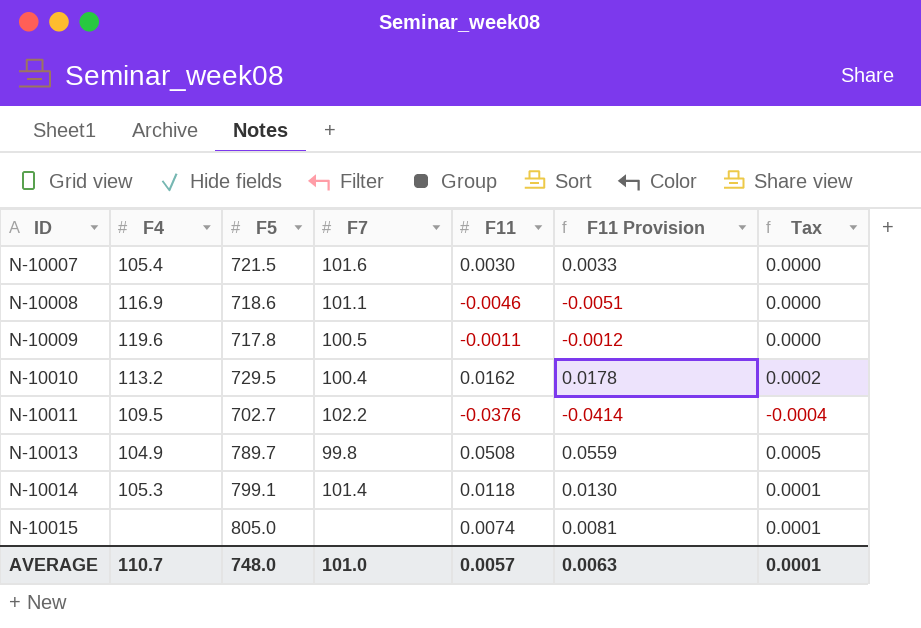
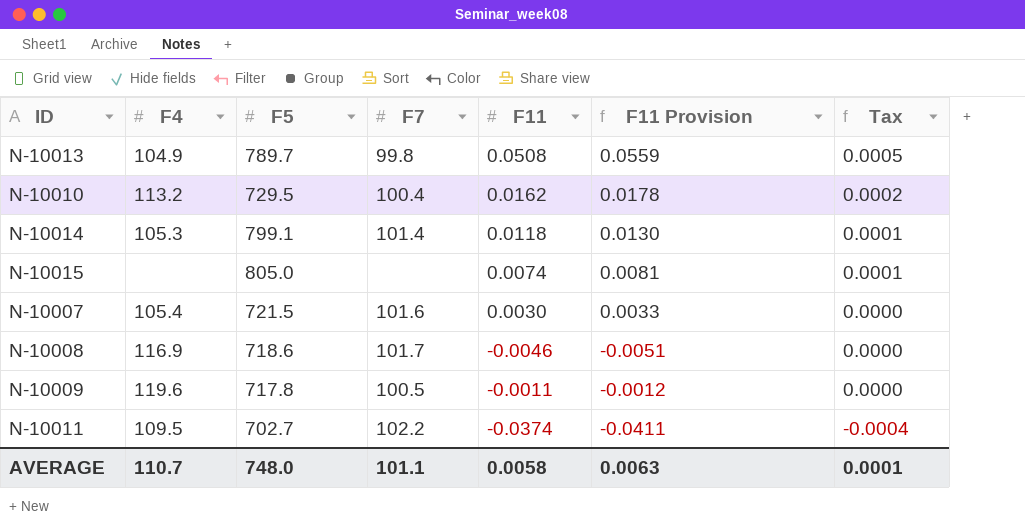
row order: ID ascending -> Tax descending
N-10008 | F7: 101.1 -> 101.7
N-10011 | F11: -0.0376 -> -0.0374
N-10011 | F11 Provision: -0.0414 -> -0.0411
AVERAGE | F7: 101.0 -> 101.1
AVERAGE | F11: 0.0057 -> 0.0058

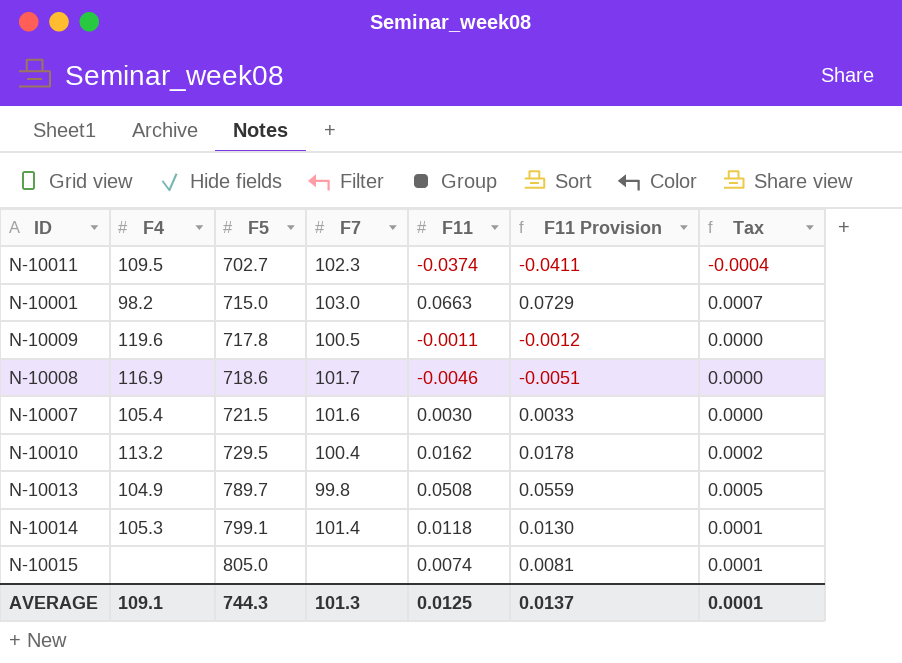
row order: Tax descending -> F5 ascending
N-10011 | F7: 102.2 -> 102.3
row N-10001: none -> 98.2 | 715.0 | 103.0 | 0.0663 | 0.0729 | 0.0007
AVERAGE | F4: 110.7 -> 109.1
AVERAGE | F5: 748.0 -> 744.3
AVERAGE | F7: 101.1 -> 101.3
AVERAGE | F11: 0.0058 -> 0.0125
AVERAGE | F11 Provision: 0.0063 -> 0.0137

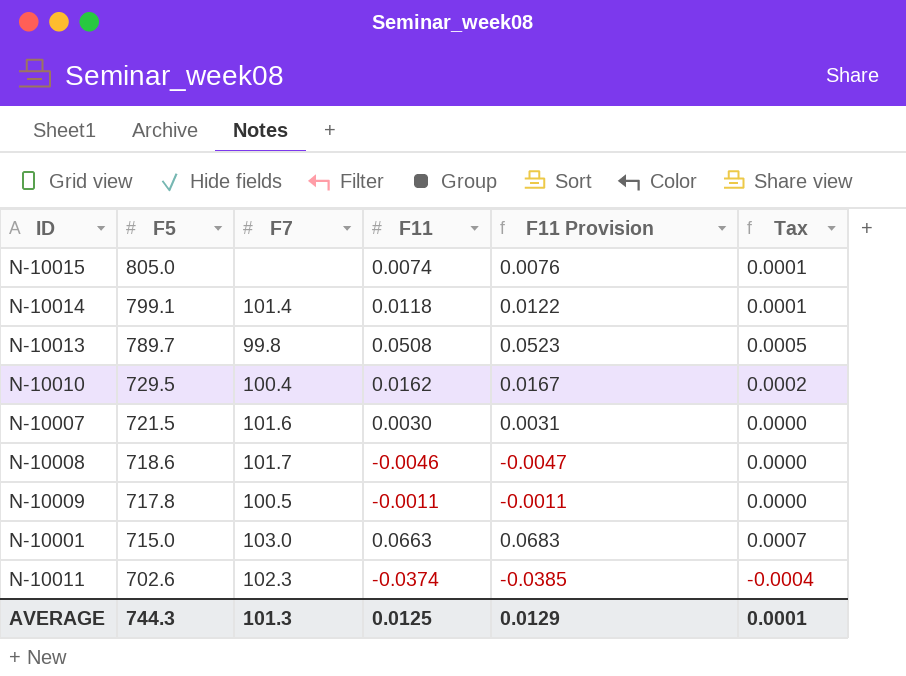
row order: F5 ascending -> F5 descending
column F4 | position: 2 -> none
column F11 Provision | formula: [F11] * 1.1 -> [F11] * 1.03
N-10011 | F5: 702.7 -> 702.6
AVERAGE | F11 Provision: 0.0137 -> 0.0129

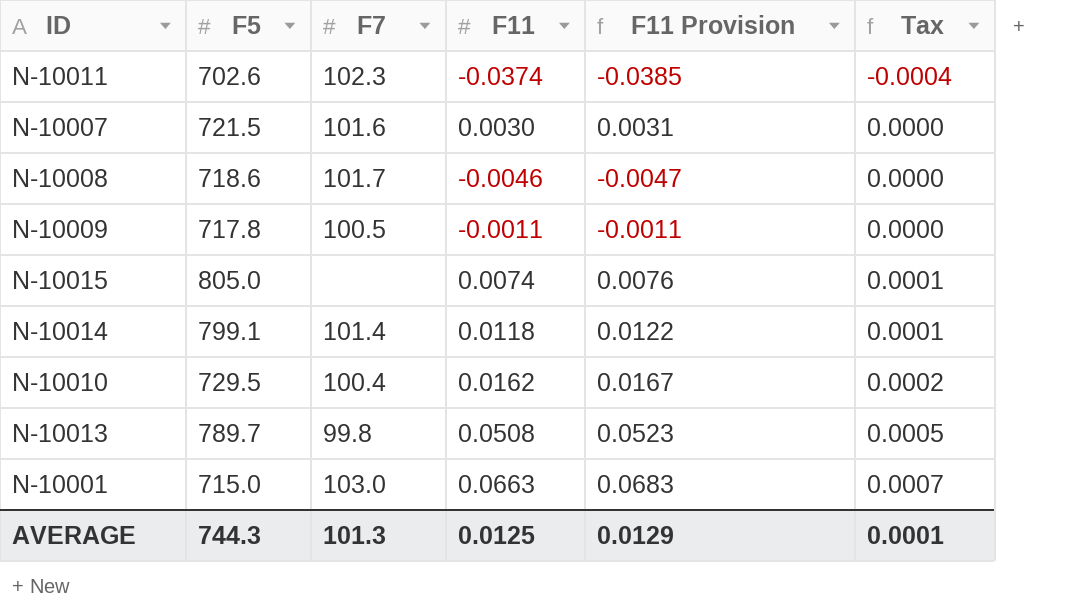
row order: F5 descending -> Tax ascending

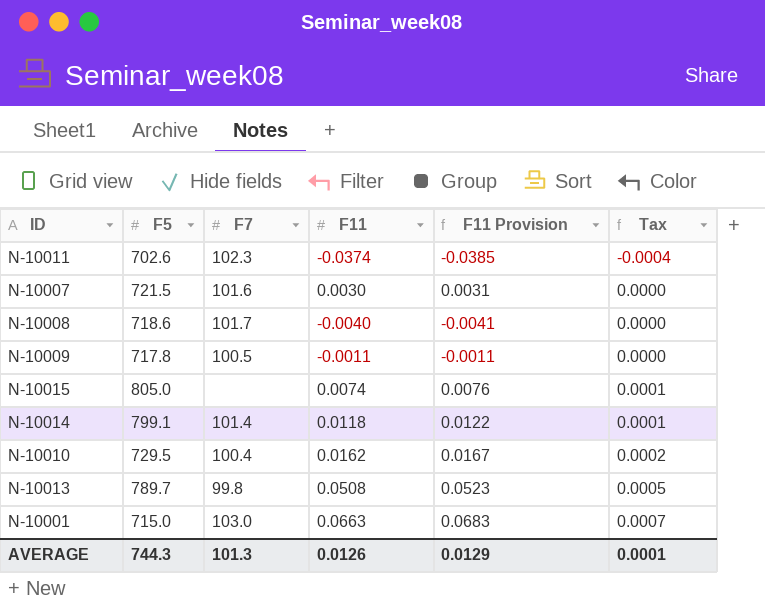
N-10008 | F11: -0.0046 -> -0.0040
N-10008 | F11 Provision: -0.0047 -> -0.0041
AVERAGE | F11: 0.0125 -> 0.0126

